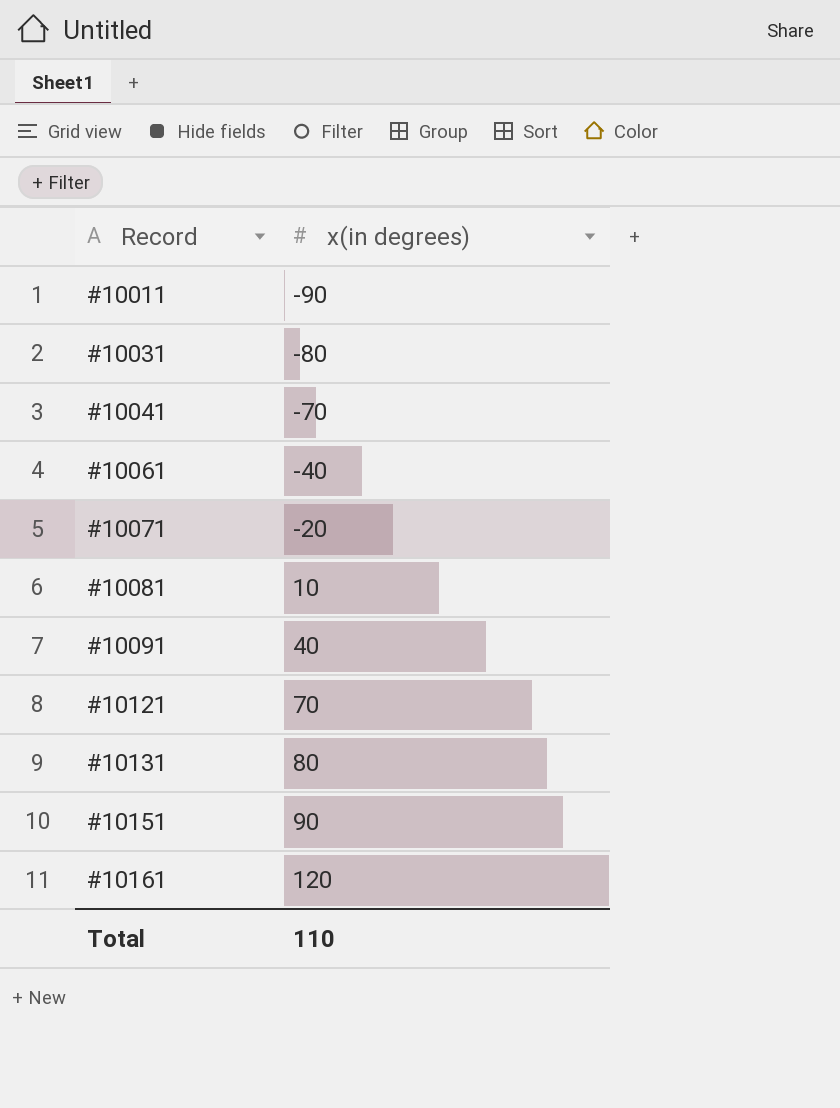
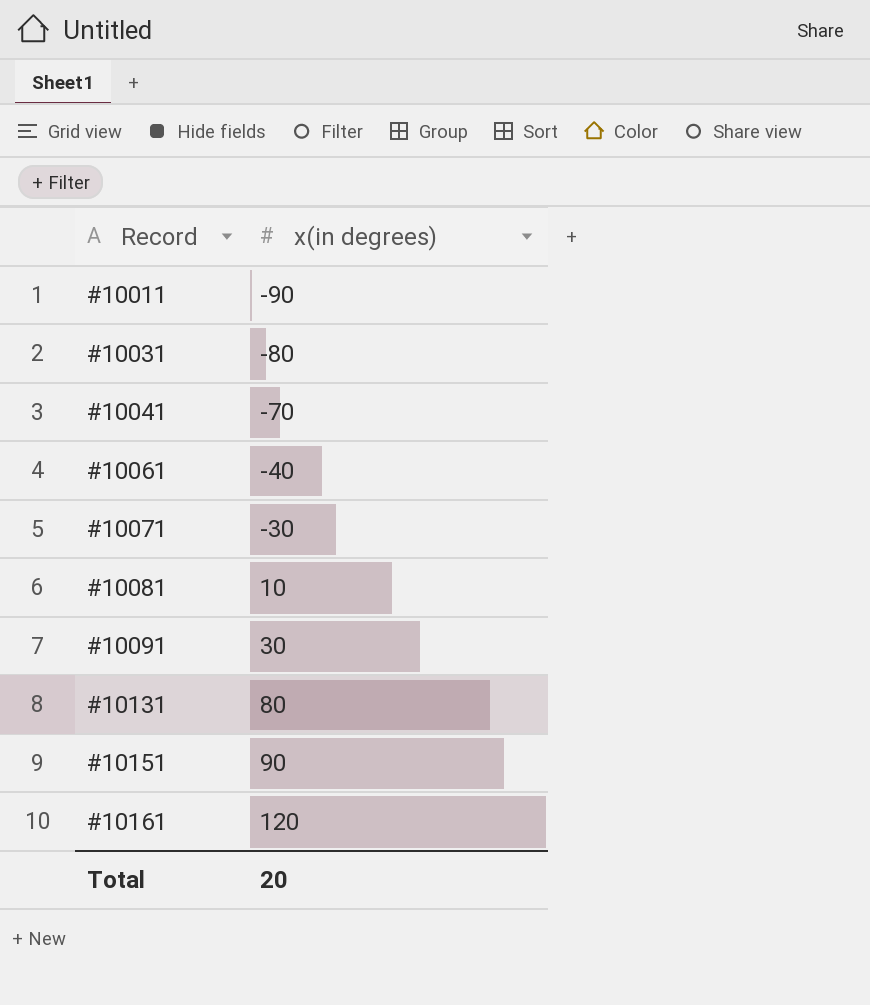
row #10121: 70 -> none
#10071 | x(in degrees): -20 -> -30
#10091 | x(in degrees): 40 -> 30
Total | x(in degrees): 110 -> 20

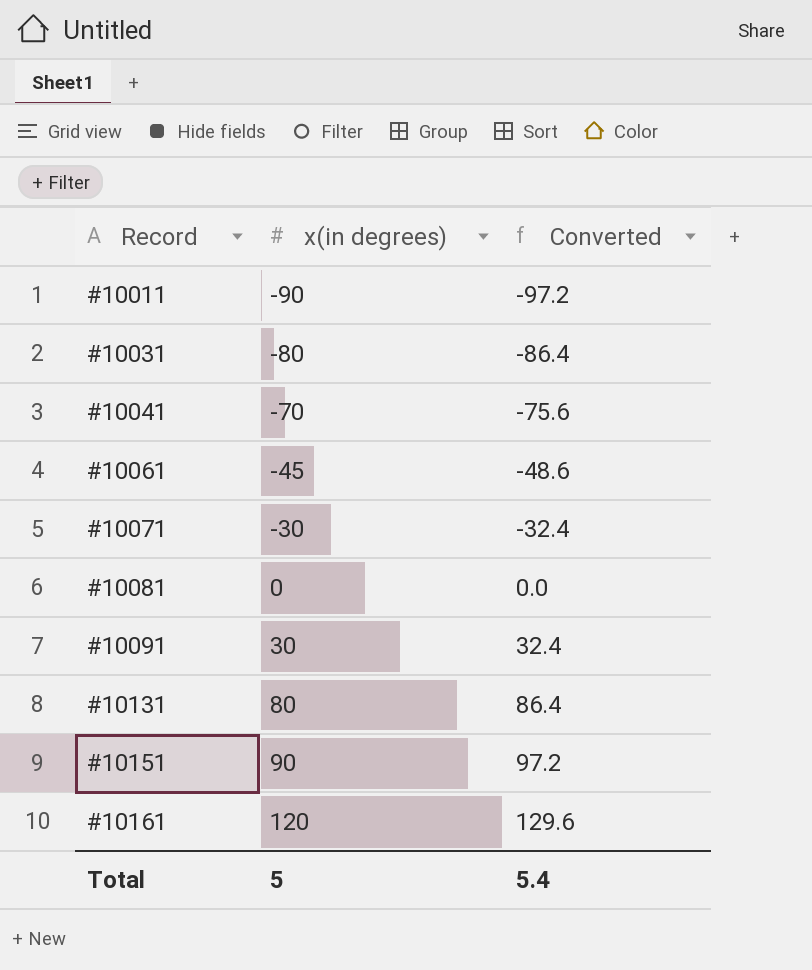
column Converted | formula: none -> [x(in degrees)] * 1.08
#10061 | x(in degrees): -40 -> -45
#10081 | x(in degrees): 10 -> 0
Total | x(in degrees): 20 -> 5

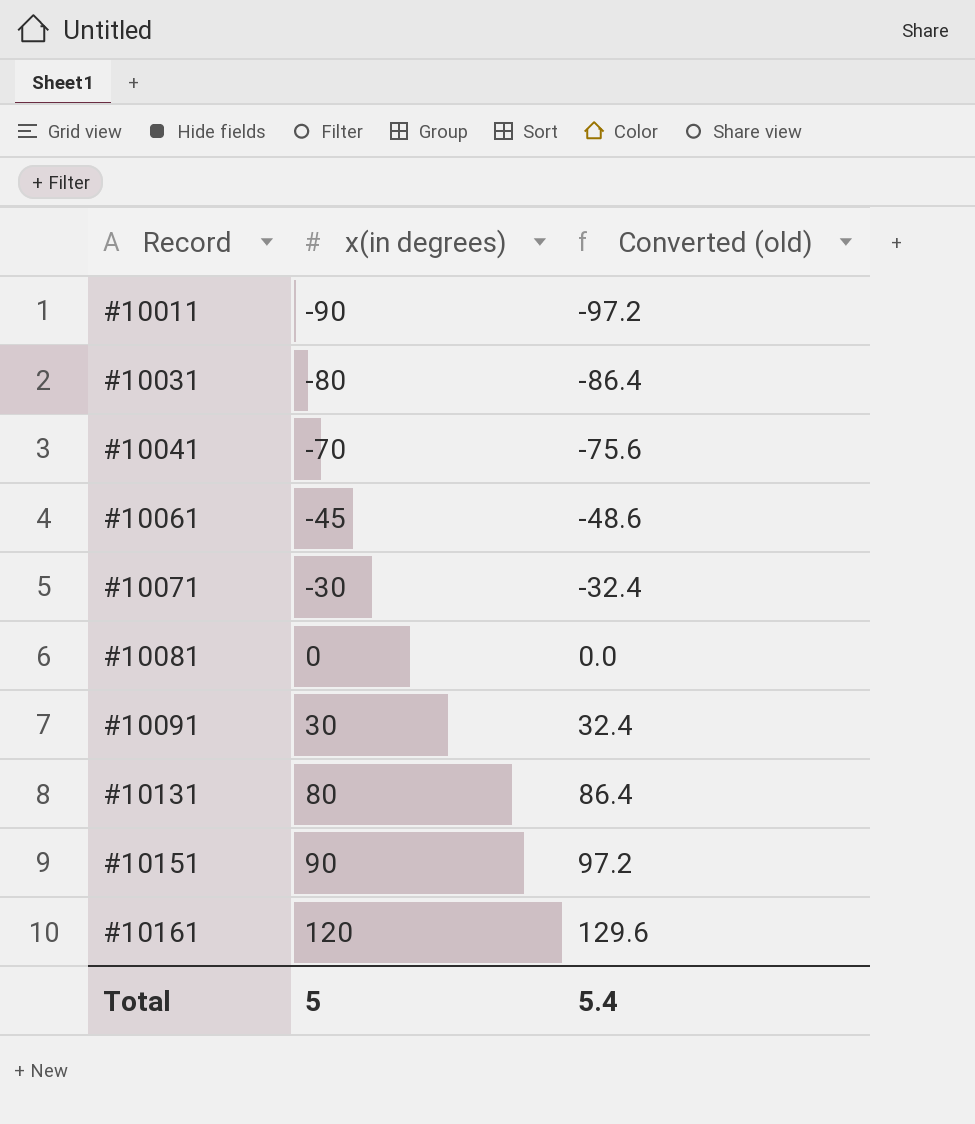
column name: Converted -> Converted (old)

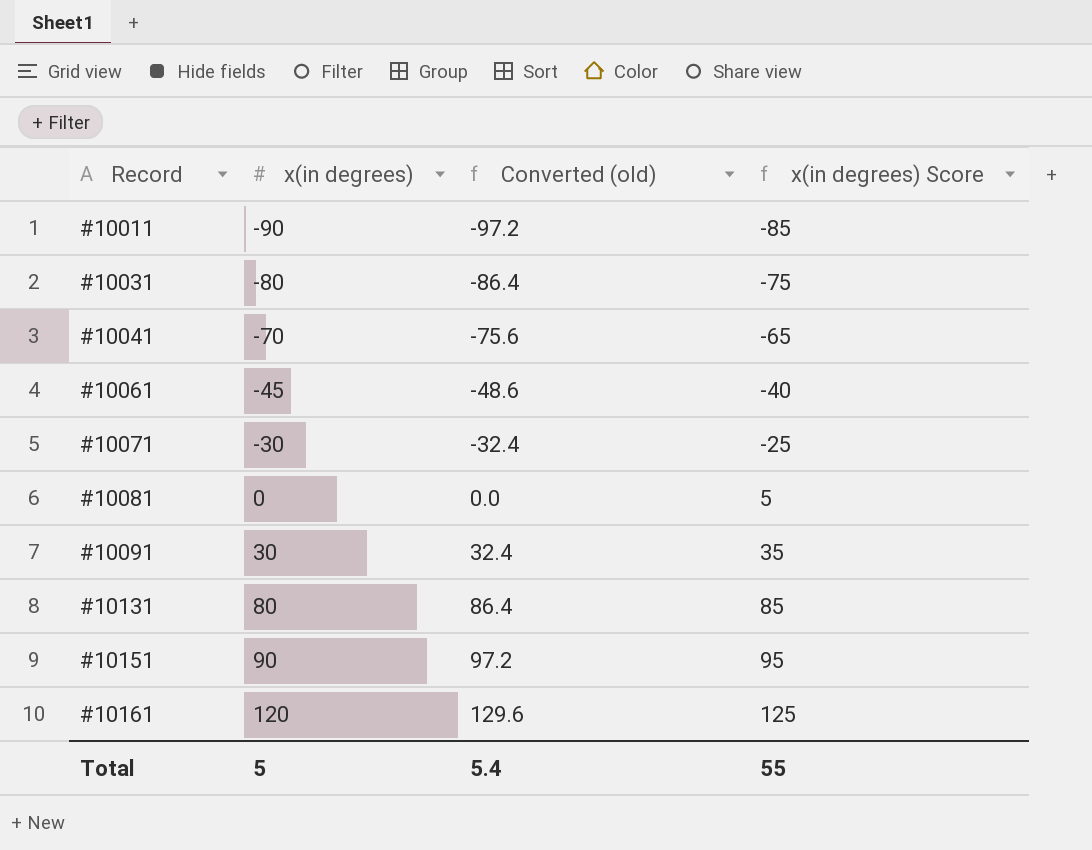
column x(in degrees) Score | formula: none -> [x(in degrees)] + 5

